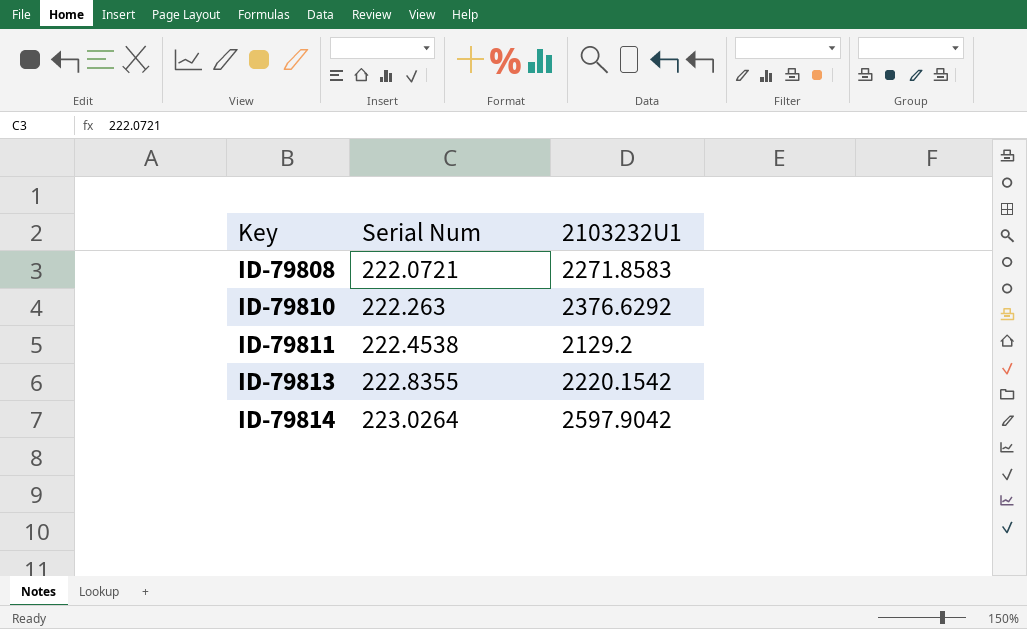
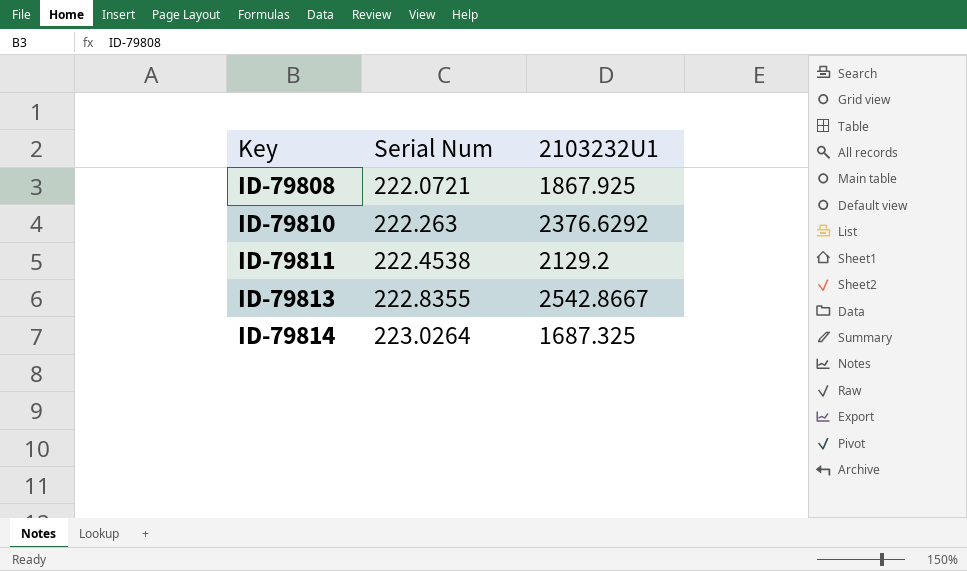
ID-79808 | 2103232U1: 2271.8583 -> 1867.925
ID-79813 | 2103232U1: 2220.1542 -> 2542.8667
ID-79814 | 2103232U1: 2597.9042 -> 1687.325

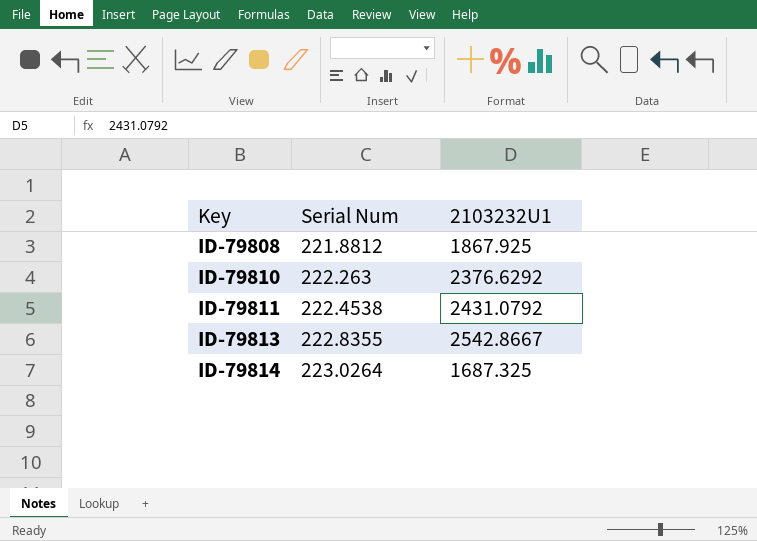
ID-79808 | Serial Num: 222.0721 -> 221.8812
ID-79811 | 2103232U1: 2129.2 -> 2431.0792

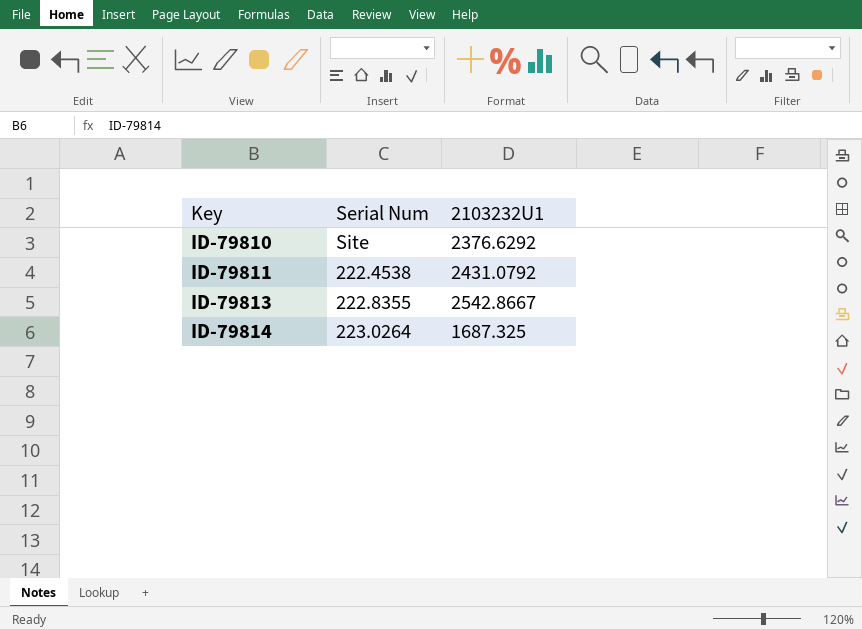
row ID-79808: 221.8812 | 1867.925 -> none
ID-79810 | Serial Num: 222.263 -> Site

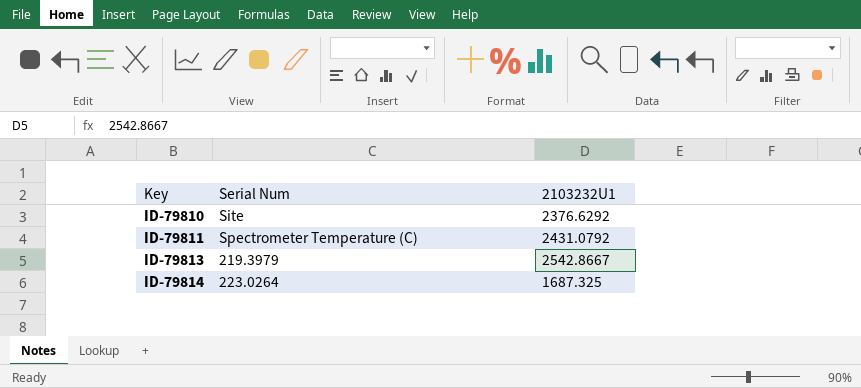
ID-79811 | Serial Num: 222.4538 -> Spectrometer Temperature (C)
ID-79813 | Serial Num: 222.8355 -> 219.3979

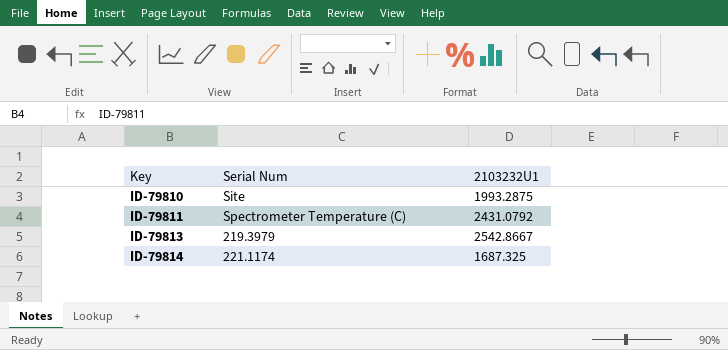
ID-79810 | 2103232U1: 2376.6292 -> 1993.2875
ID-79814 | Serial Num: 223.0264 -> 221.1174

